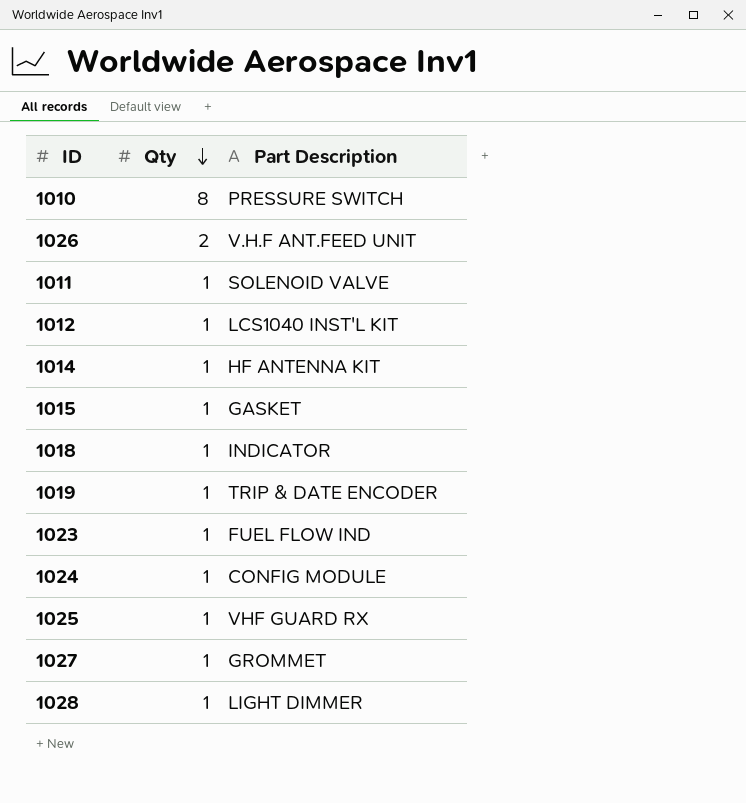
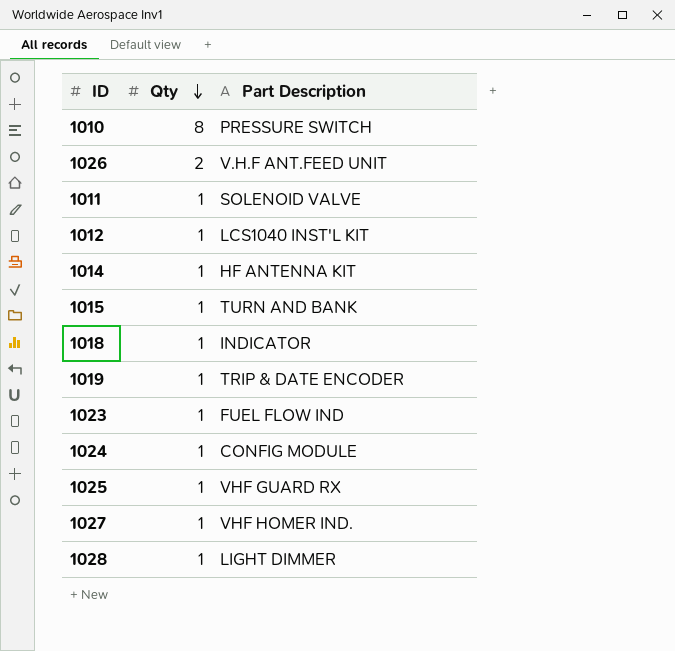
1015 | Part Description: GASKET -> TURN AND BANK
1027 | Part Description: GROMMET -> VHF HOMER IND.

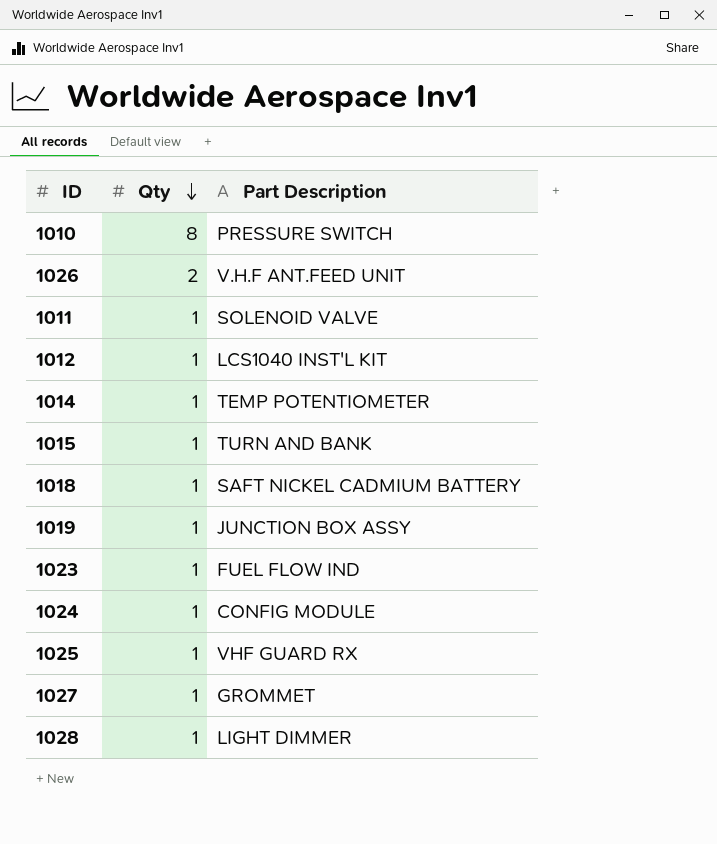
1014 | Part Description: HF ANTENNA KIT -> TEMP POTENTIOMETER
1018 | Part Description: INDICATOR -> SAFT NICKEL CADMIUM BATTERY
1019 | Part Description: TRIP & DATE ENCODER -> JUNCTION BOX ASSY
1027 | Part Description: VHF HOMER IND. -> GROMMET

